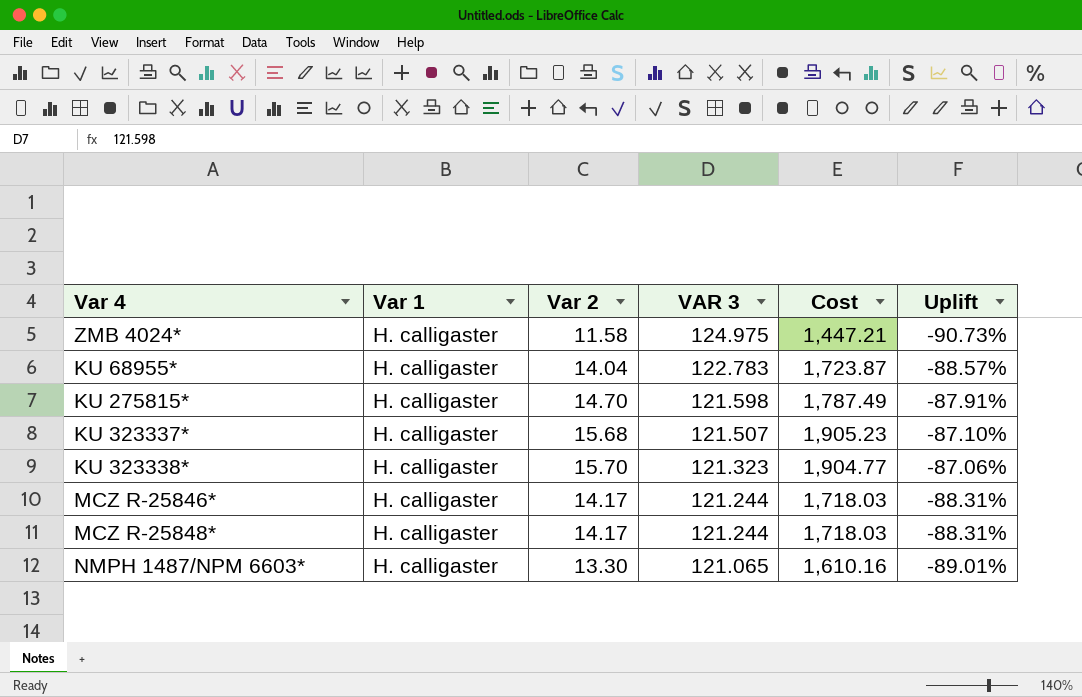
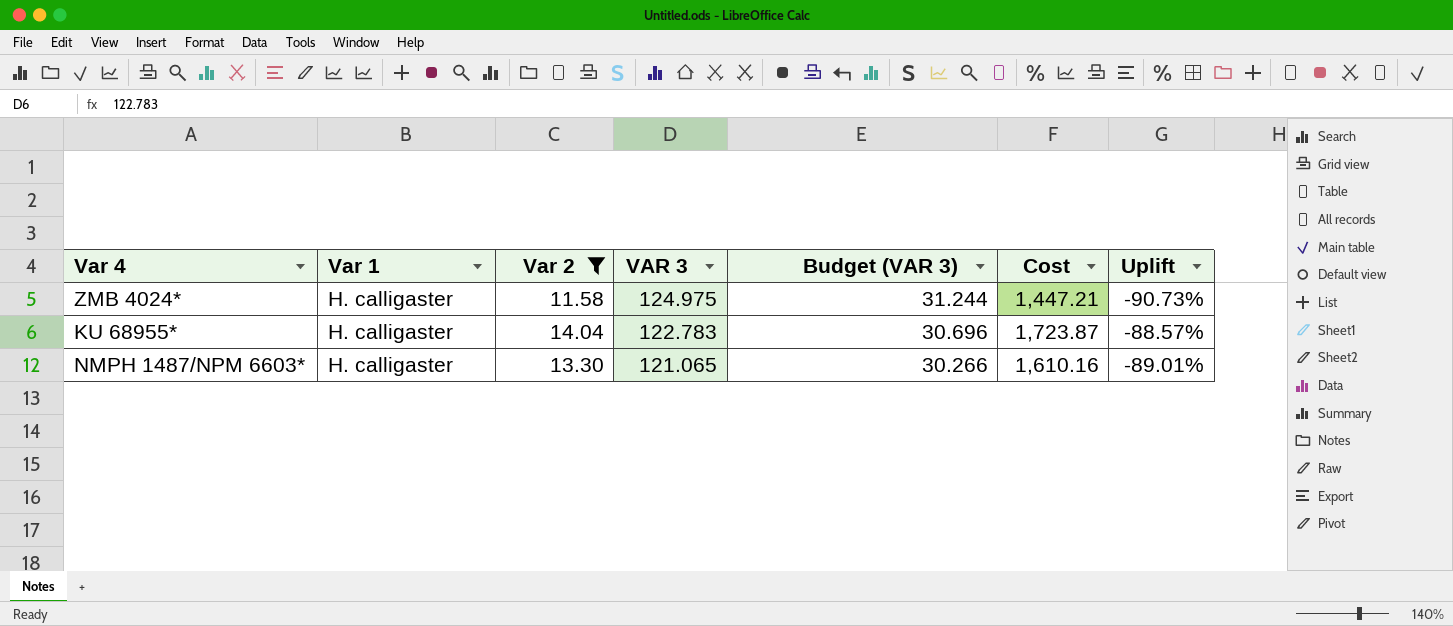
filter: none -> Var 2 <= 14.04
column Budget (VAR 3) | formula: none -> [VAR 3] * 0.25

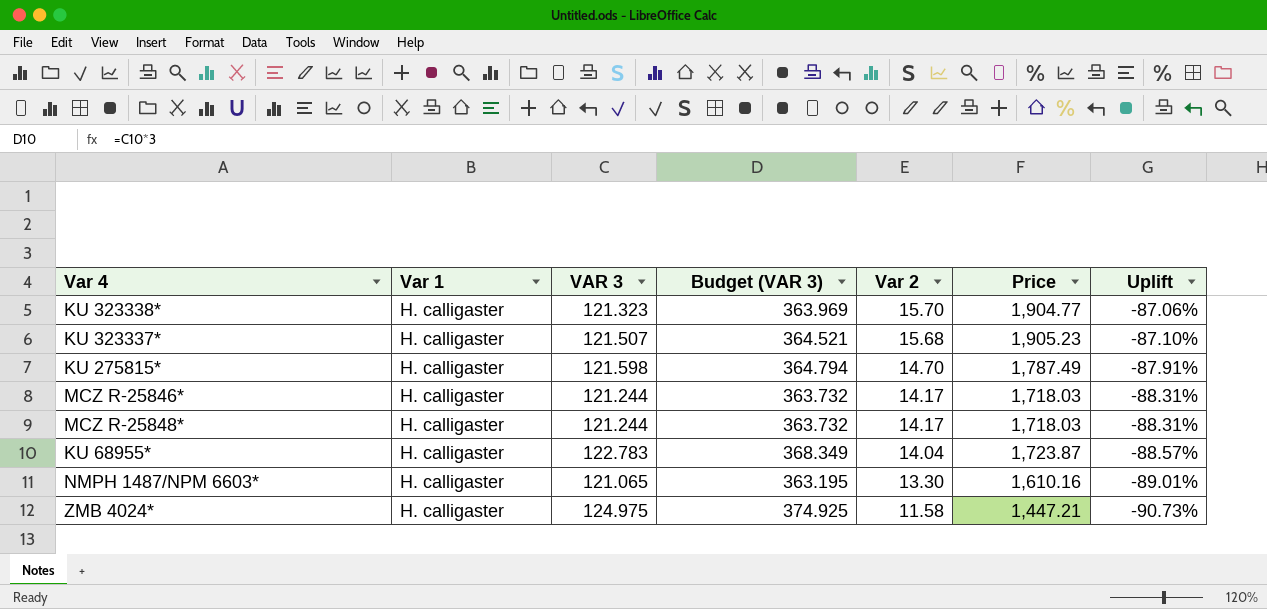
filter: Var 2 <= 14.04 -> none
row order: VAR 3 descending -> Var 2 descending
column Budget (VAR 3) | formula: [VAR 3] * 0.25 -> [VAR 3] * 3
column Var 2 | position: 3 -> 5
column name: Cost -> Price

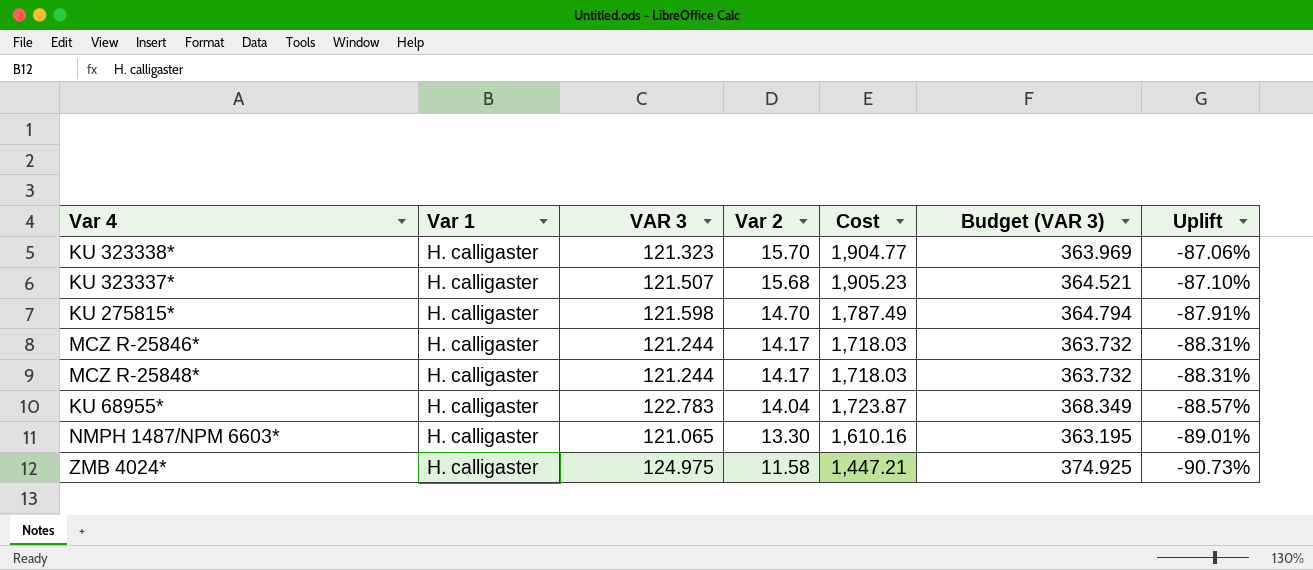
column name: Price -> Cost
column Budget (VAR 3) | position: 4 -> 6

